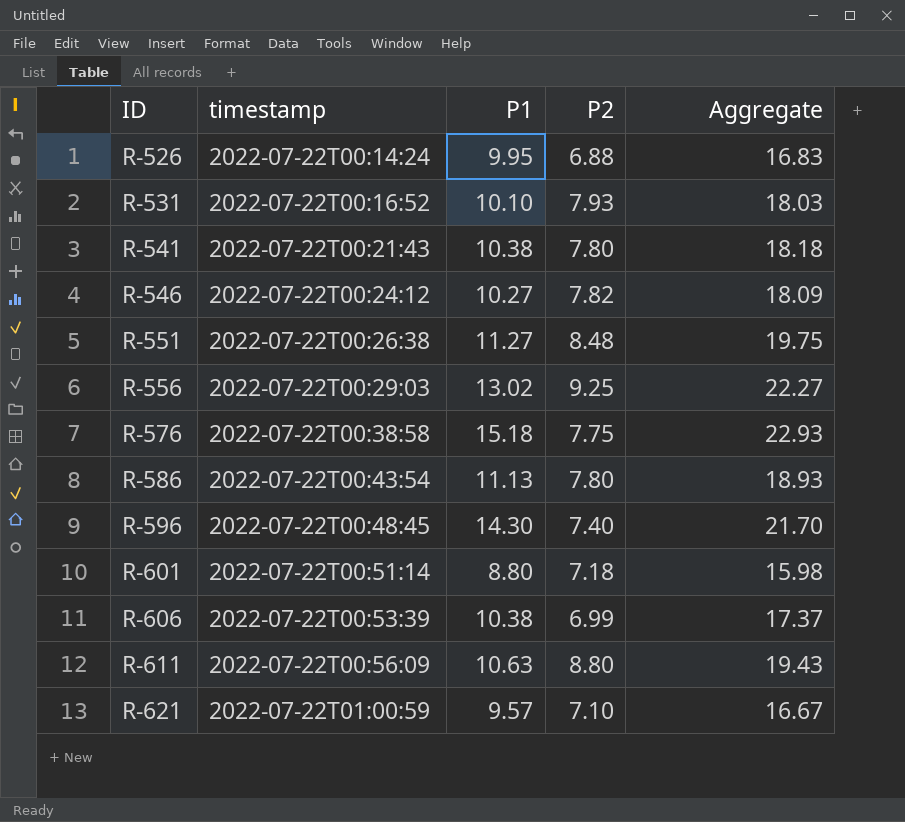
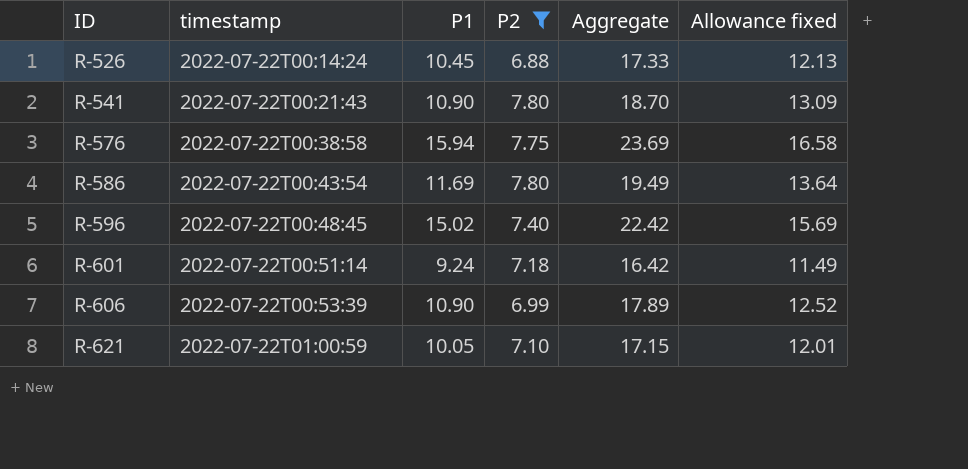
filter: none -> P2 <= 7.80
column Allowance fixed | formula: none -> [Aggregate] * 0.7
R-526 | P1: 9.95 -> 10.45
R-526 | Aggregate: 16.83 -> 17.33
R-541 | P1: 10.38 -> 10.90
R-541 | Aggregate: 18.18 -> 18.70
R-576 | P1: 15.18 -> 15.94
R-576 | Aggregate: 22.93 -> 23.69
R-586 | P1: 11.13 -> 11.69
R-586 | Aggregate: 18.93 -> 19.49
R-596 | P1: 14.30 -> 15.02
R-596 | Aggregate: 21.70 -> 22.42
R-601 | P1: 8.80 -> 9.24
R-601 | Aggregate: 15.98 -> 16.42
R-606 | P1: 10.38 -> 10.90
R-606 | Aggregate: 17.37 -> 17.89
R-621 | P1: 9.57 -> 10.05
R-621 | Aggregate: 16.67 -> 17.15

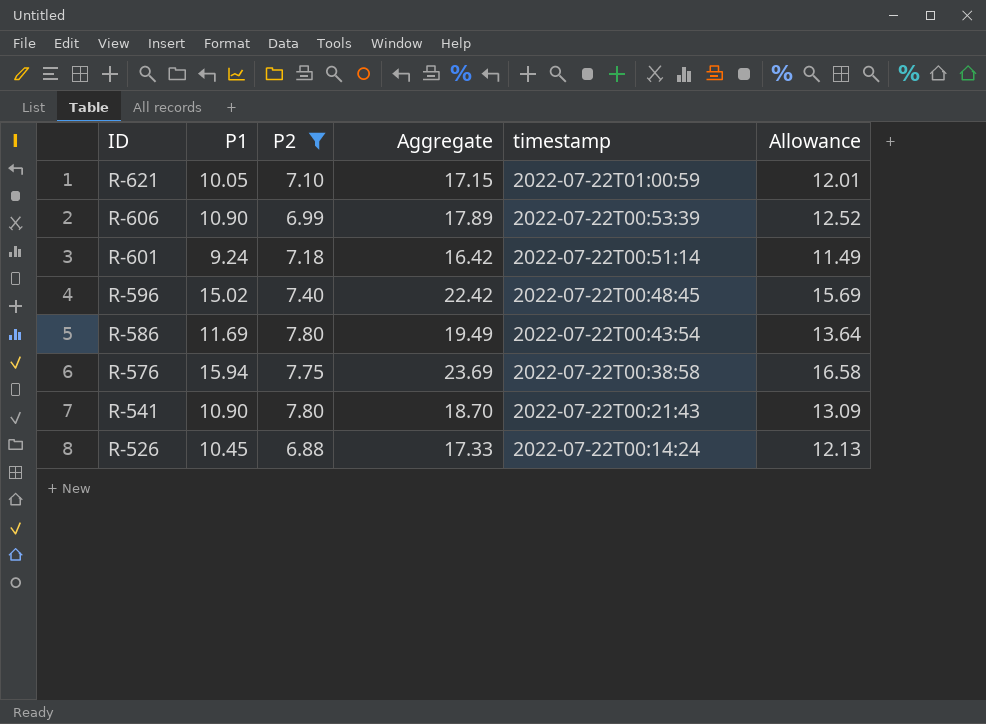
row order: ID ascending -> ID descending
column timestamp | position: 2 -> 5
column name: Allowance fixed -> Allowance

